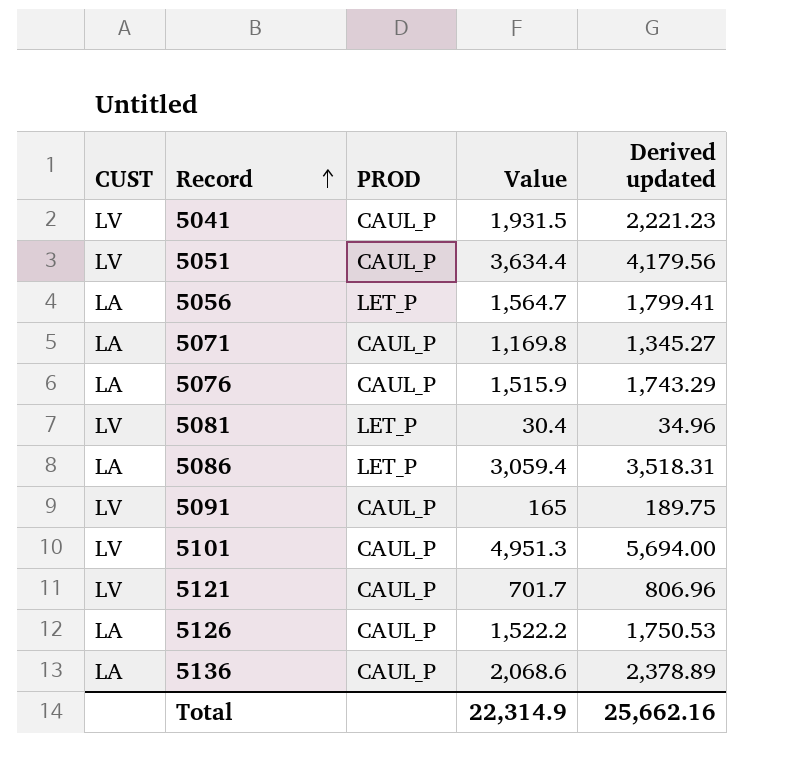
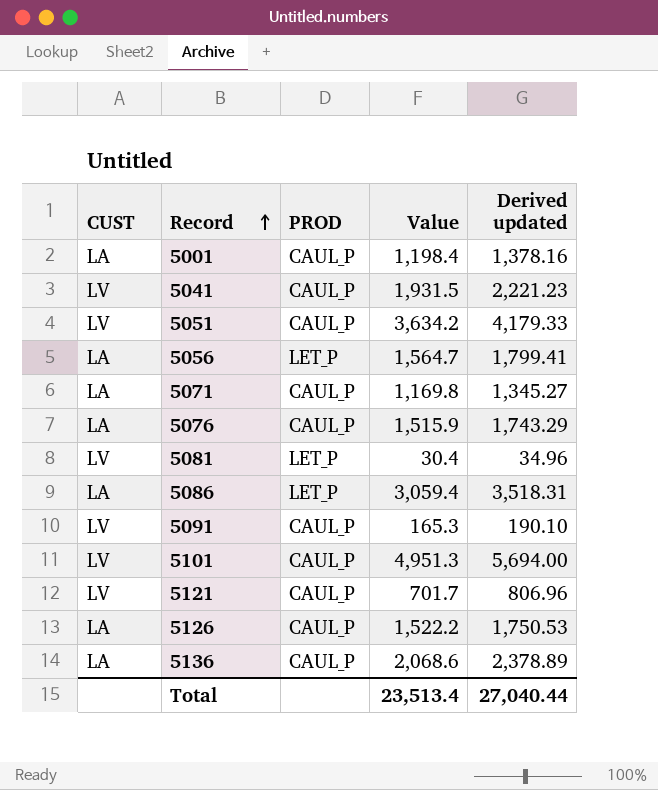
row 5001: none -> LA | CAUL_P | 1,198.4 | 1,378.16
5051 | Value: 3,634.4 -> 3,634.2
5051 | Derived updated: 4,179.56 -> 4,179.33
5091 | Value: 165 -> 165.3
5091 | Derived updated: 189.75 -> 190.10
Total | Value: 22,314.9 -> 23,513.4
Total | Derived updated: 25,662.16 -> 27,040.44

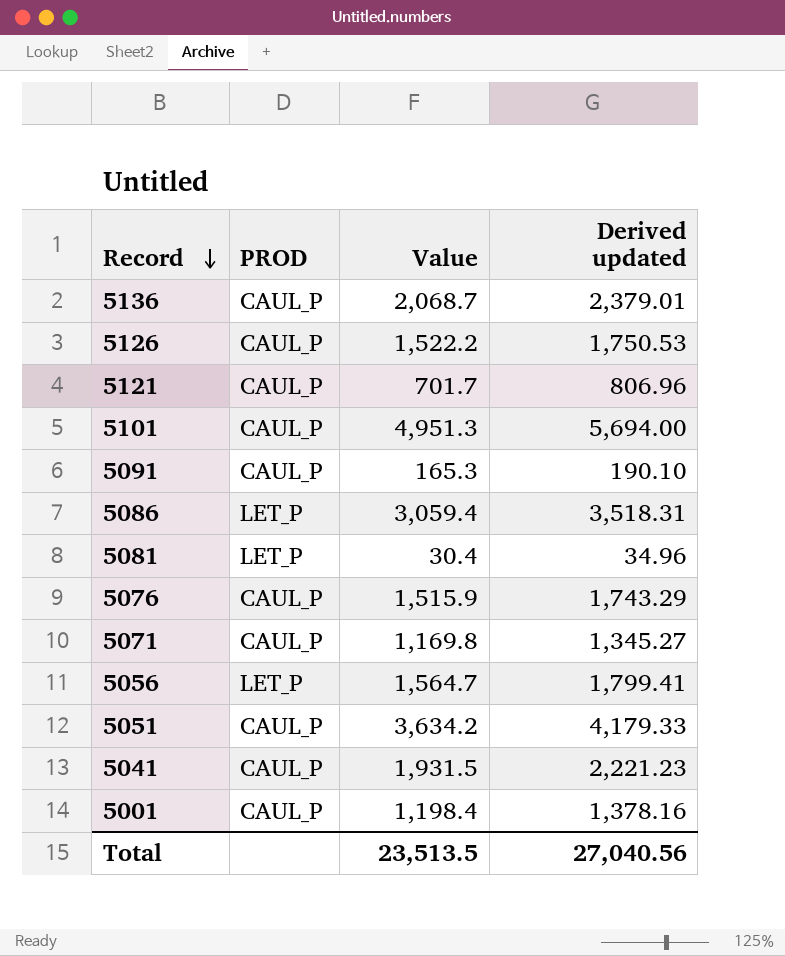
row order: Record ascending -> Record descending
column CUST | position: 1 -> none
5136 | Value: 2,068.6 -> 2,068.7
5136 | Derived updated: 2,378.89 -> 2,379.01
Total | Value: 23,513.4 -> 23,513.5
Total | Derived updated: 27,040.44 -> 27,040.56

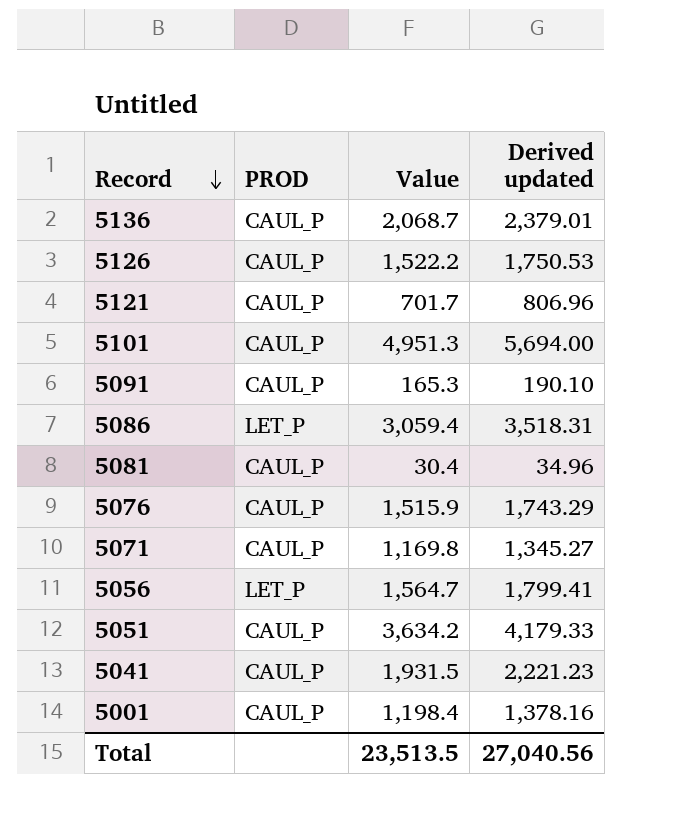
5081 | PROD: LET_P -> CAUL_P

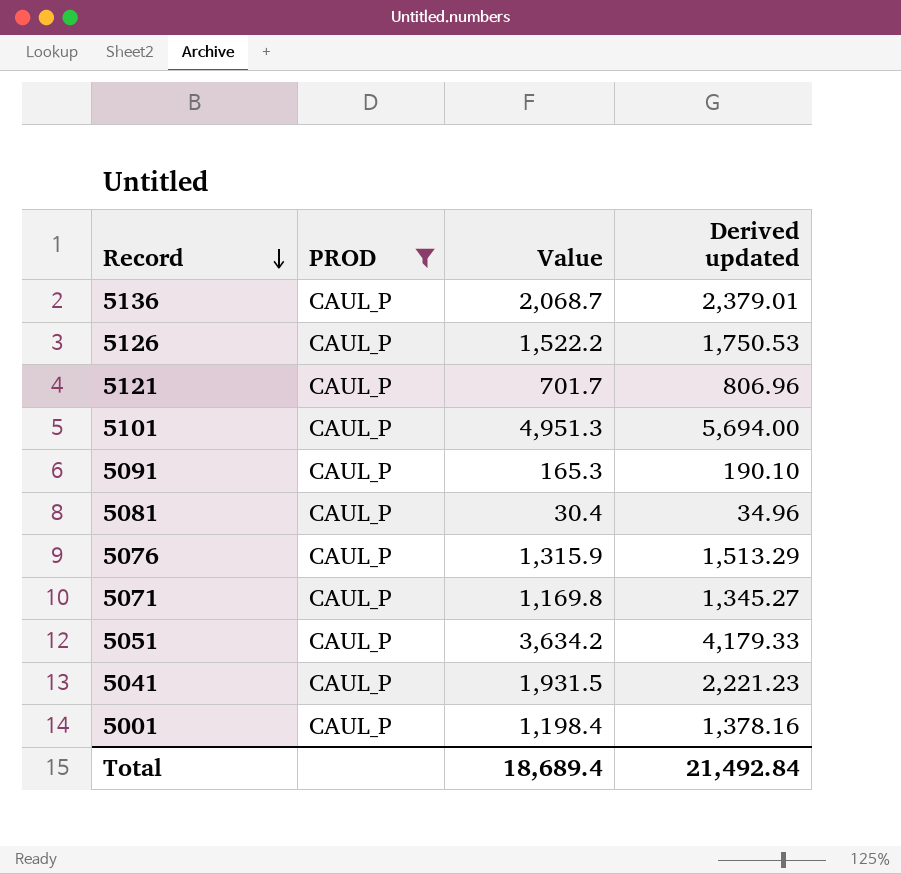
filter: none -> PROD = CAUL_P
5076 | Value: 1,515.9 -> 1,315.9
5076 | Derived updated: 1,743.29 -> 1,513.29
Total | Value: 23,513.5 -> 18,689.4
Total | Derived updated: 27,040.56 -> 21,492.84

